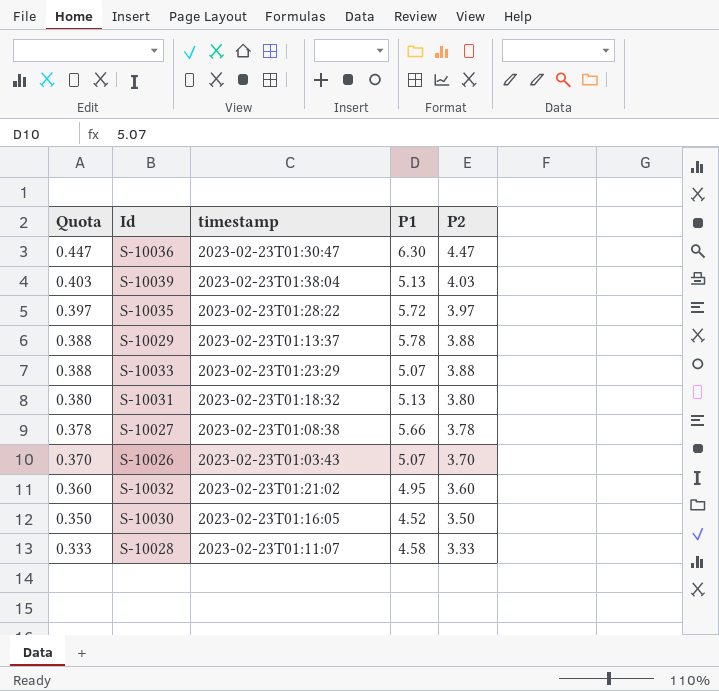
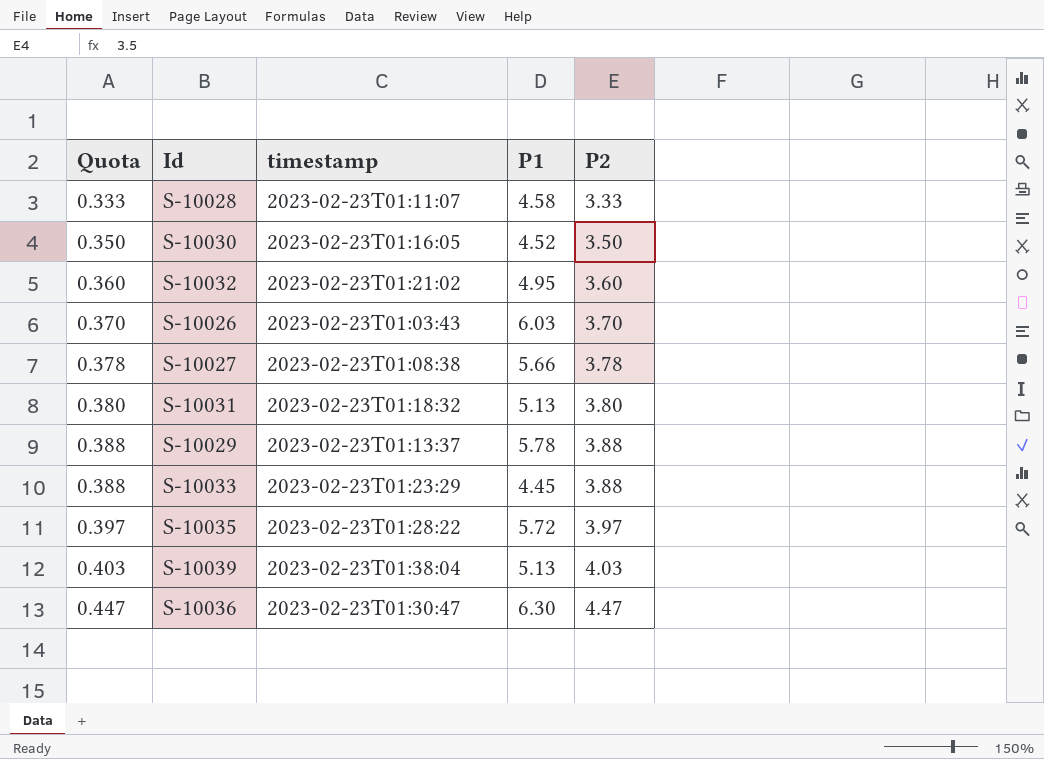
row order: Quota descending -> Quota ascending
S-10026 | P1: 5.07 -> 6.03
S-10033 | P1: 5.07 -> 4.45

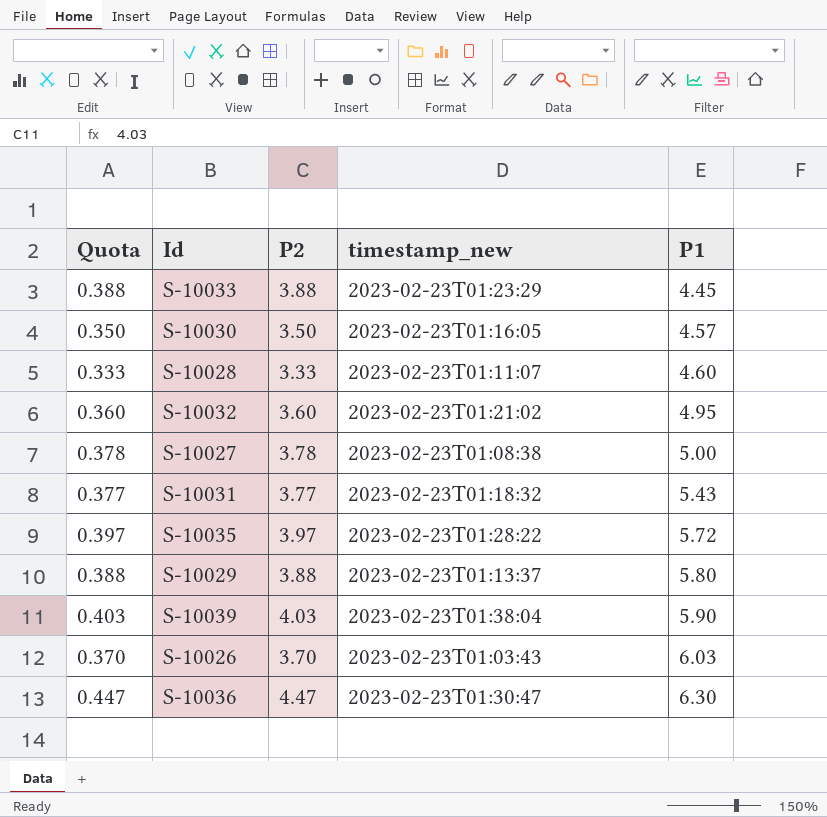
row order: Quota ascending -> P1 ascending
column P2 | position: 5 -> 3
column name: timestamp -> timestamp_new
S-10030 | P1: 4.52 -> 4.57
S-10028 | P1: 4.58 -> 4.60
S-10027 | P1: 5.66 -> 5.00
S-10031 | Quota: 0.380 -> 0.377
S-10031 | P2: 3.80 -> 3.77
S-10031 | P1: 5.13 -> 5.43
S-10029 | P1: 5.78 -> 5.80
S-10039 | P1: 5.13 -> 5.90

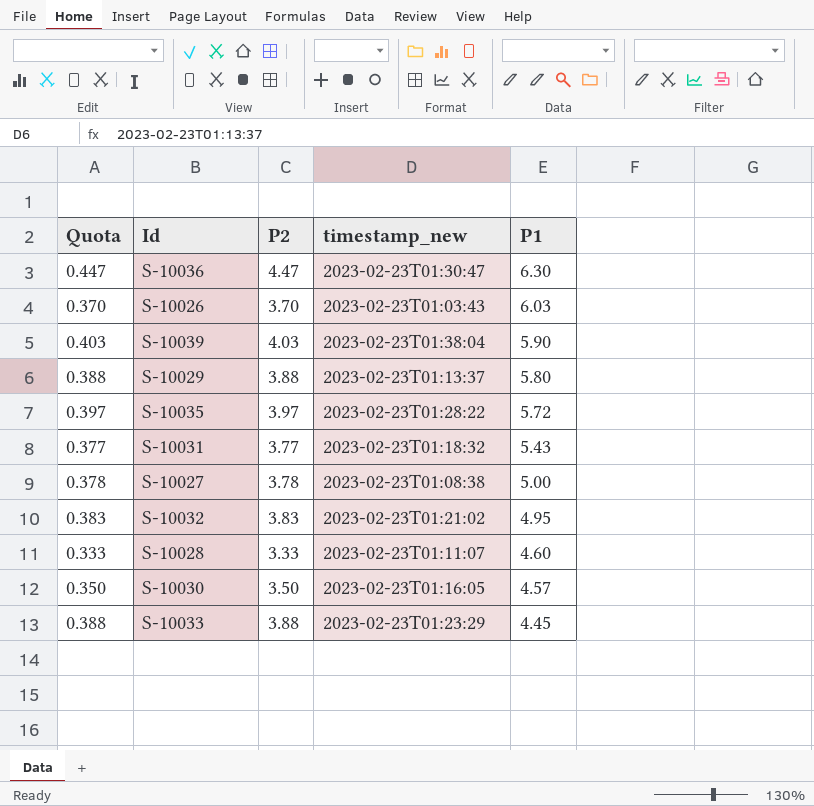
row order: P1 ascending -> P1 descending
S-10032 | Quota: 0.360 -> 0.383
S-10032 | P2: 3.60 -> 3.83

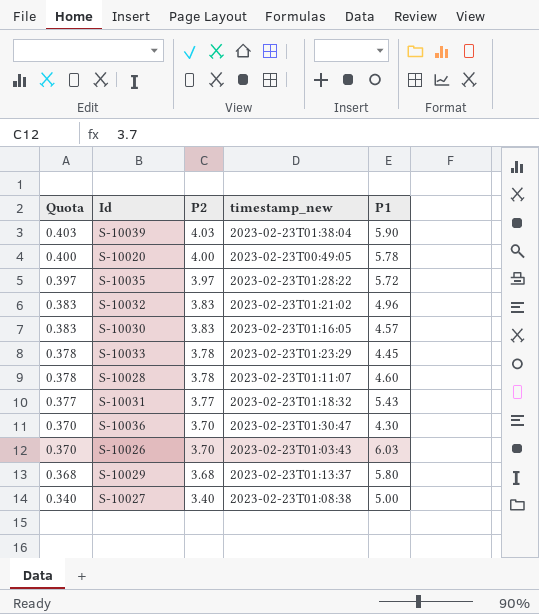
row order: P1 descending -> Quota descending
row S-10020: none -> 0.400 | 4.00 | 2023-02-23T00:49:05 | 5.78
S-10032 | P1: 4.95 -> 4.96
S-10030 | Quota: 0.350 -> 0.383
S-10030 | P2: 3.50 -> 3.83
S-10033 | Quota: 0.388 -> 0.378
S-10033 | P2: 3.88 -> 3.78
S-10028 | Quota: 0.333 -> 0.378
S-10028 | P2: 3.33 -> 3.78
S-10036 | Quota: 0.447 -> 0.370
S-10036 | P2: 4.47 -> 3.70
S-10036 | P1: 6.30 -> 4.30
S-10029 | Quota: 0.388 -> 0.368
S-10029 | P2: 3.88 -> 3.68
S-10027 | Quota: 0.378 -> 0.340
S-10027 | P2: 3.78 -> 3.40

